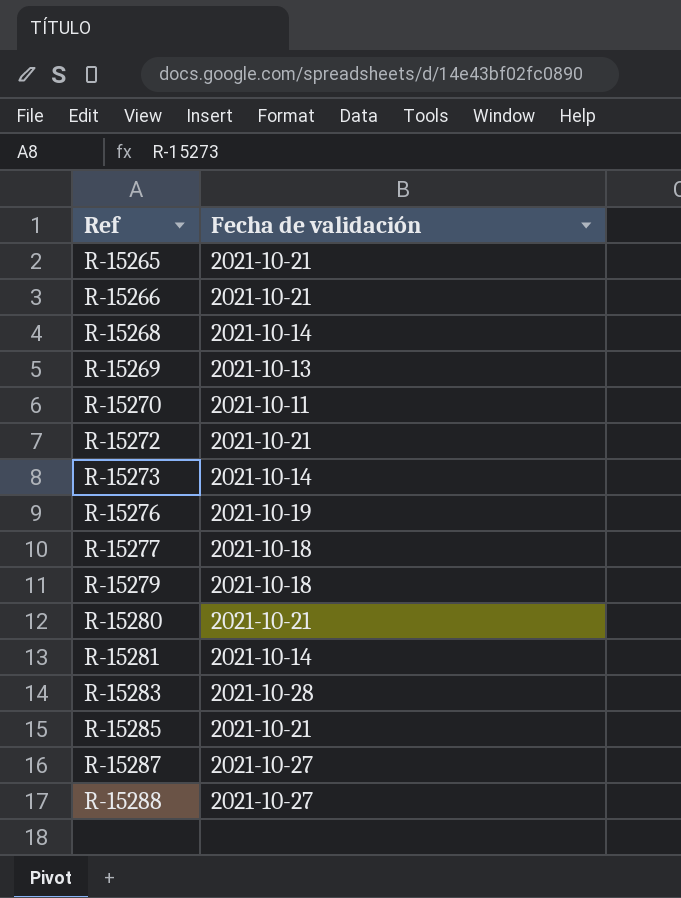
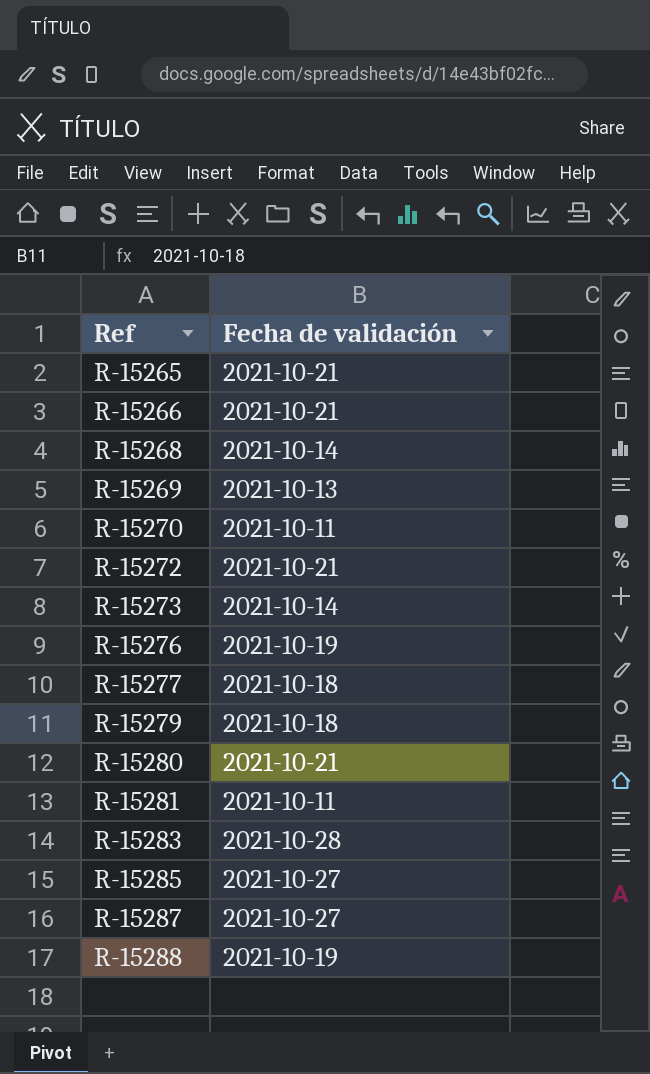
R-15281 | Fecha de validación: 2021-10-14 -> 2021-10-11
R-15285 | Fecha de validación: 2021-10-21 -> 2021-10-27
R-15288 | Fecha de validación: 2021-10-27 -> 2021-10-19

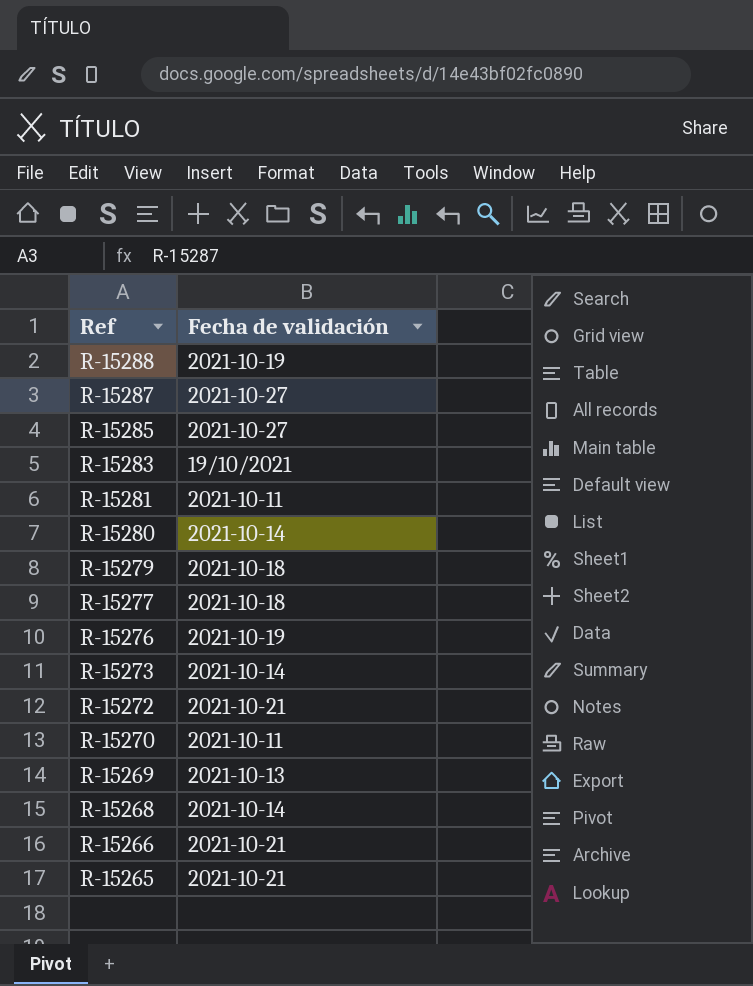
row order: Ref ascending -> Ref descending
R-15283 | Fecha de validación: 2021-10-28 -> 19/10/2021
R-15280 | Fecha de validación: 2021-10-21 -> 2021-10-14

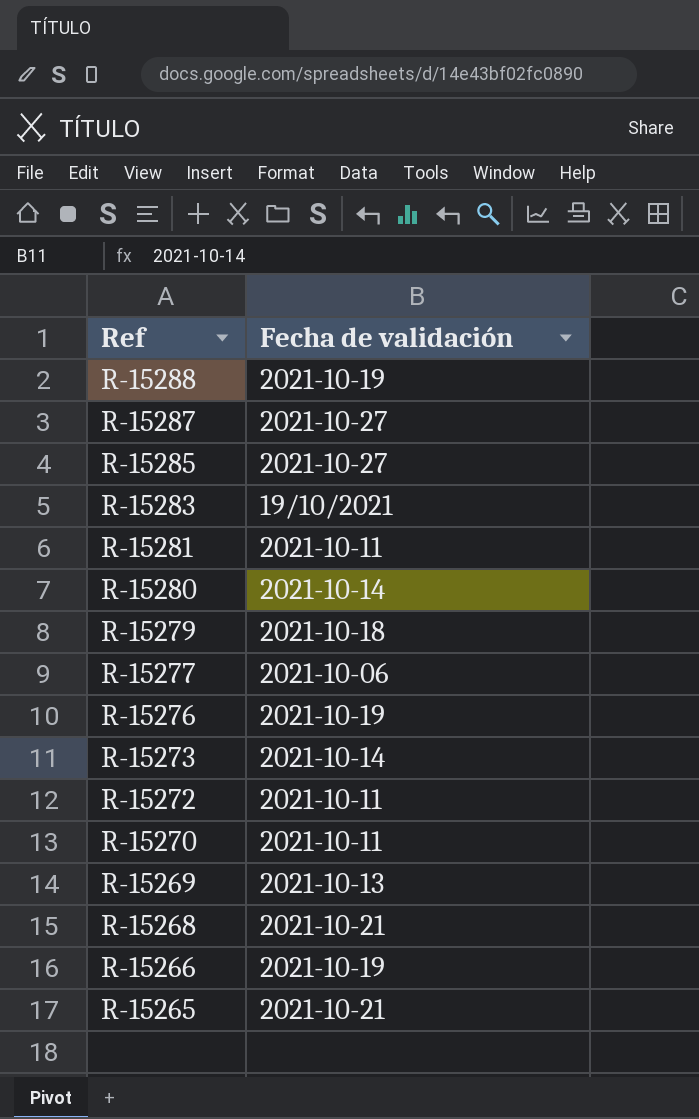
R-15277 | Fecha de validación: 2021-10-18 -> 2021-10-06
R-15272 | Fecha de validación: 2021-10-21 -> 2021-10-11
R-15268 | Fecha de validación: 2021-10-14 -> 2021-10-21
R-15266 | Fecha de validación: 2021-10-21 -> 2021-10-19

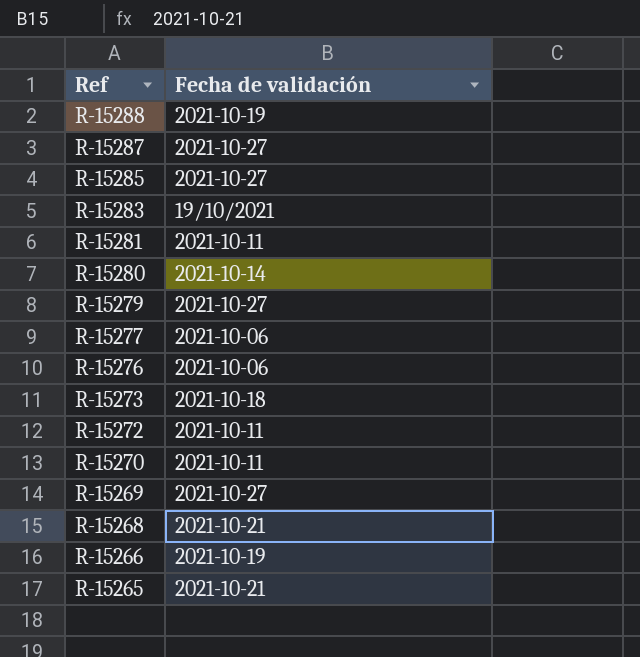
R-15279 | Fecha de validación: 2021-10-18 -> 2021-10-27
R-15276 | Fecha de validación: 2021-10-19 -> 2021-10-06
R-15273 | Fecha de validación: 2021-10-14 -> 2021-10-18
R-15269 | Fecha de validación: 2021-10-13 -> 2021-10-27

